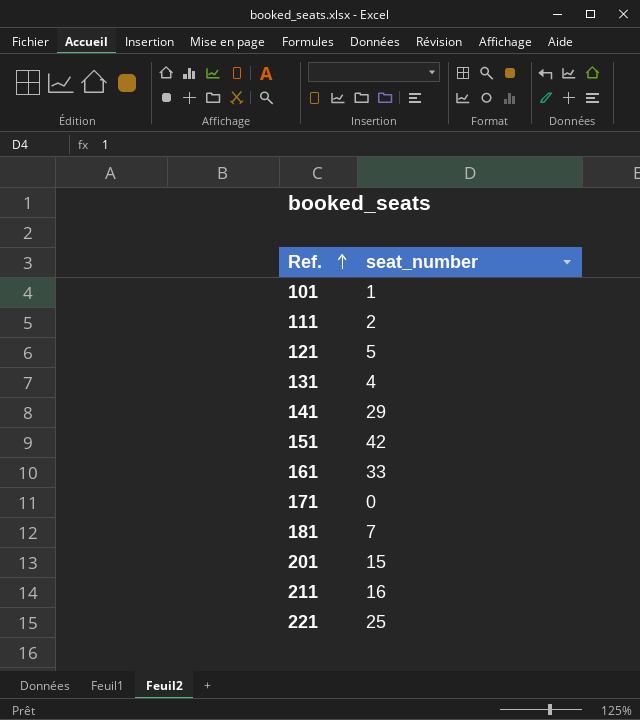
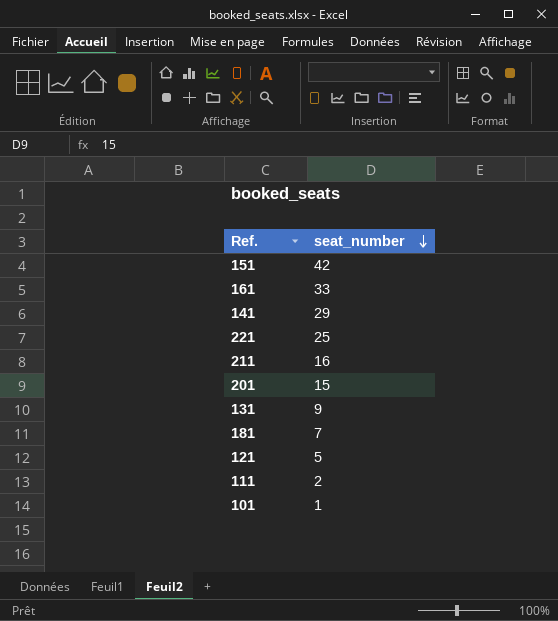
row order: Ref. ascending -> seat_number descending
row 171: 0 -> none
131 | seat_number: 4 -> 9

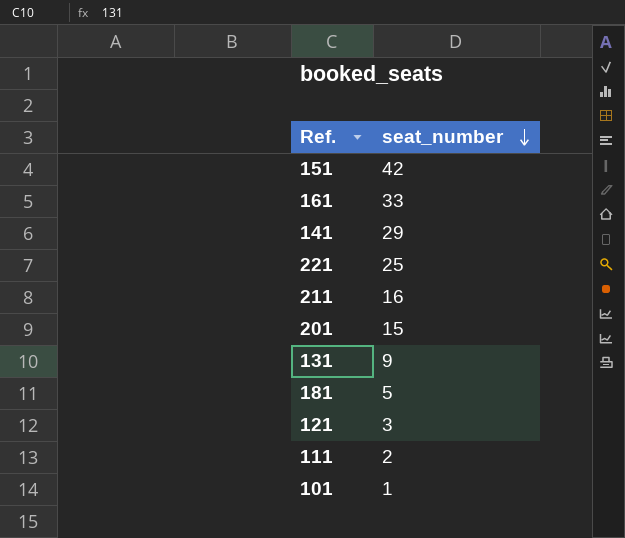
181 | seat_number: 7 -> 5
121 | seat_number: 5 -> 3

